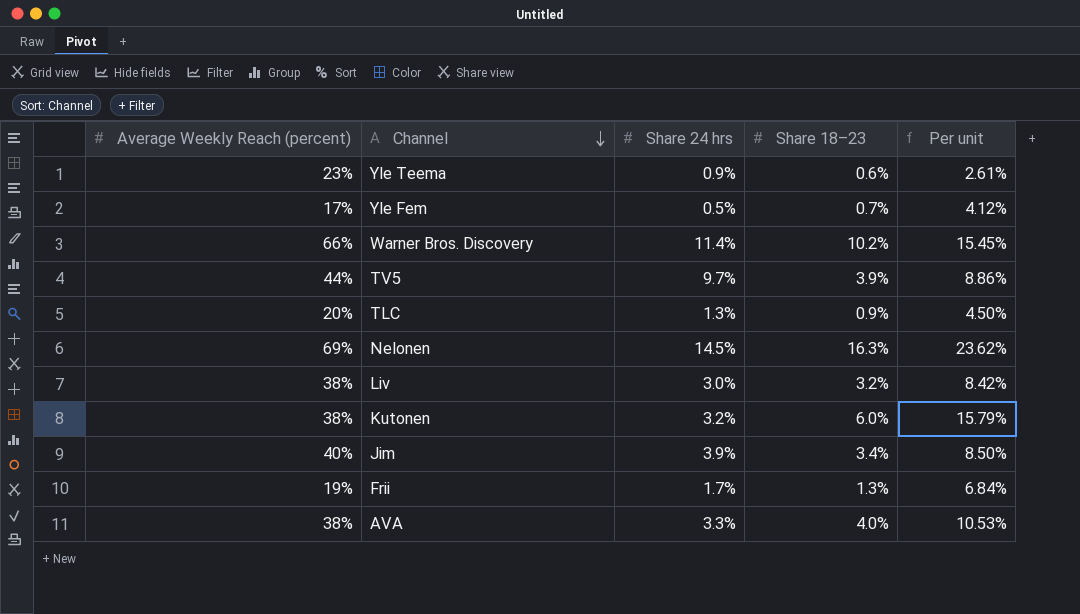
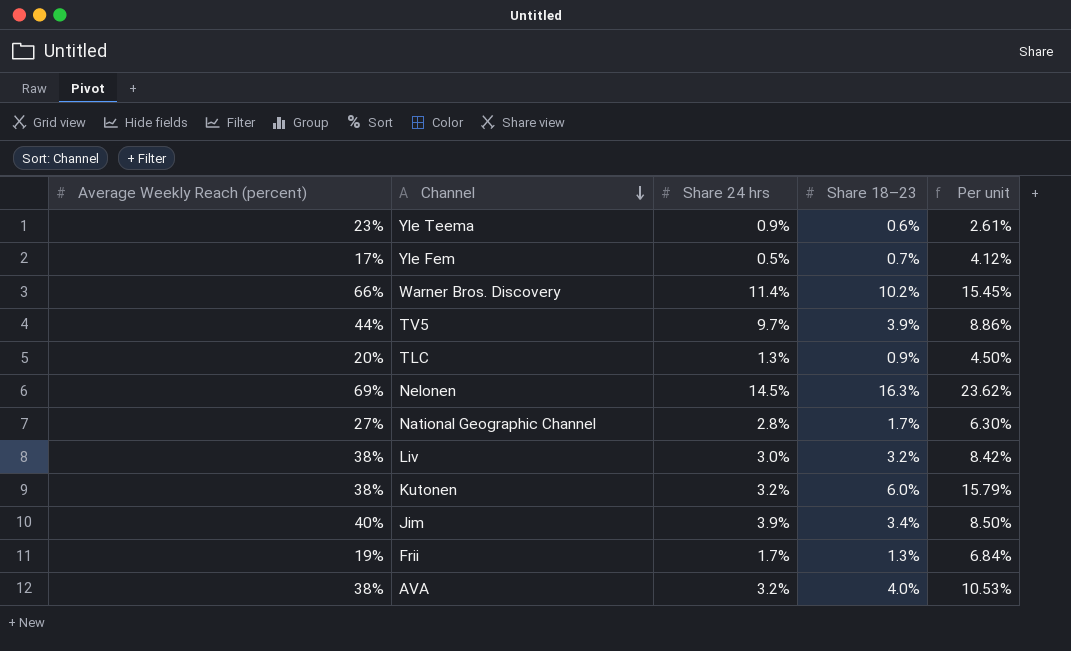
row National Geographic Channel: none -> 27% | 2.8% | 1.7% | 6.30%
AVA | Share 24 hrs: 3.3% -> 3.2%

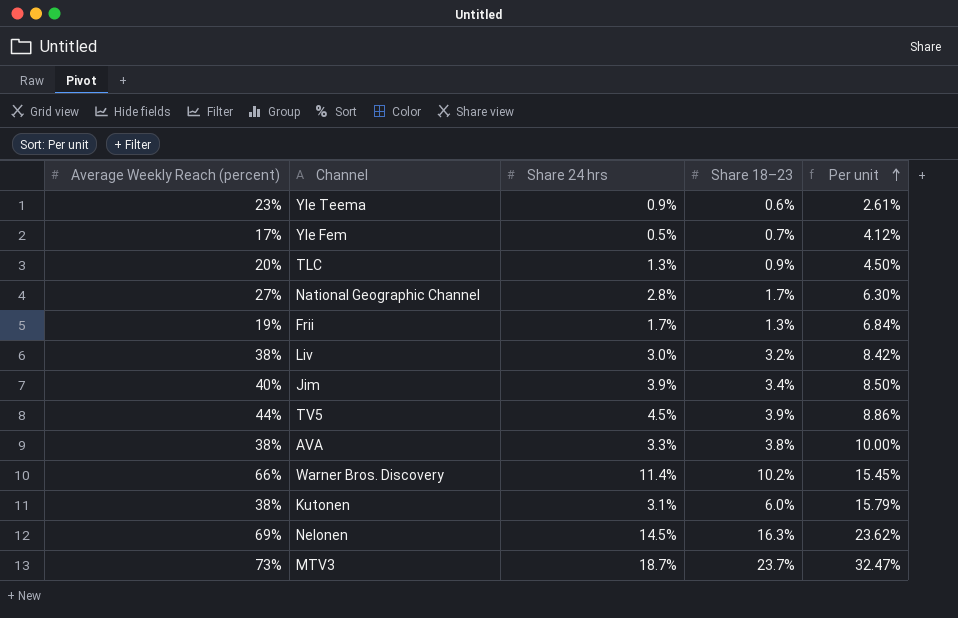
row order: Channel descending -> Per unit ascending
TV5 | Share 24 hrs: 9.7% -> 4.5%
AVA | Share 24 hrs: 3.2% -> 3.3%
AVA | Share 18–23: 4.0% -> 3.8%
AVA | Per unit: 10.53% -> 10.00%
Kutonen | Share 24 hrs: 3.2% -> 3.1%
row MTV3: none -> 73% | 18.7% | 23.7% | 32.47%

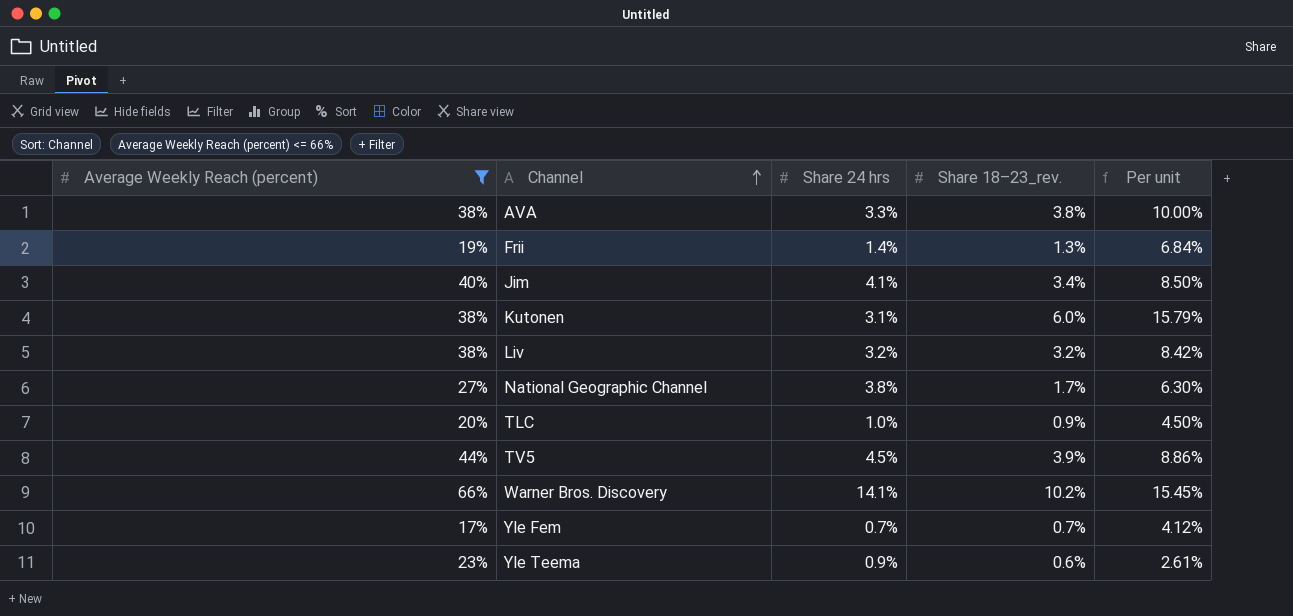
filter: none -> Average Weekly Reach (percent) <= 66%
row order: Per unit ascending -> Channel ascending
column name: Share 18–23 -> Share 18–23_rev.
Frii | Share 24 hrs: 1.7% -> 1.4%
Jim | Share 24 hrs: 3.9% -> 4.1%
Liv | Share 24 hrs: 3.0% -> 3.2%
National Geographic Channel | Share 24 hrs: 2.8% -> 3.8%
TLC | Share 24 hrs: 1.3% -> 1.0%
Warner Bros. Discovery | Share 24 hrs: 11.4% -> 14.1%
Yle Fem | Share 24 hrs: 0.5% -> 0.7%

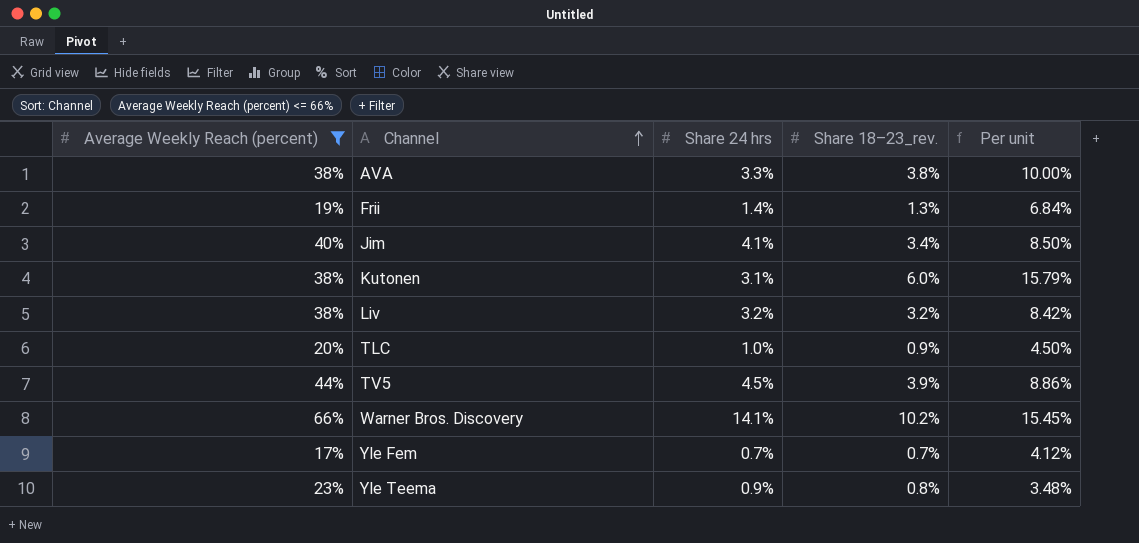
row National Geographic Channel: 27% | 3.8% | 1.7% | 6.30% -> none
Yle Teema | Share 18–23_rev.: 0.6% -> 0.8%
Yle Teema | Per unit: 2.61% -> 3.48%

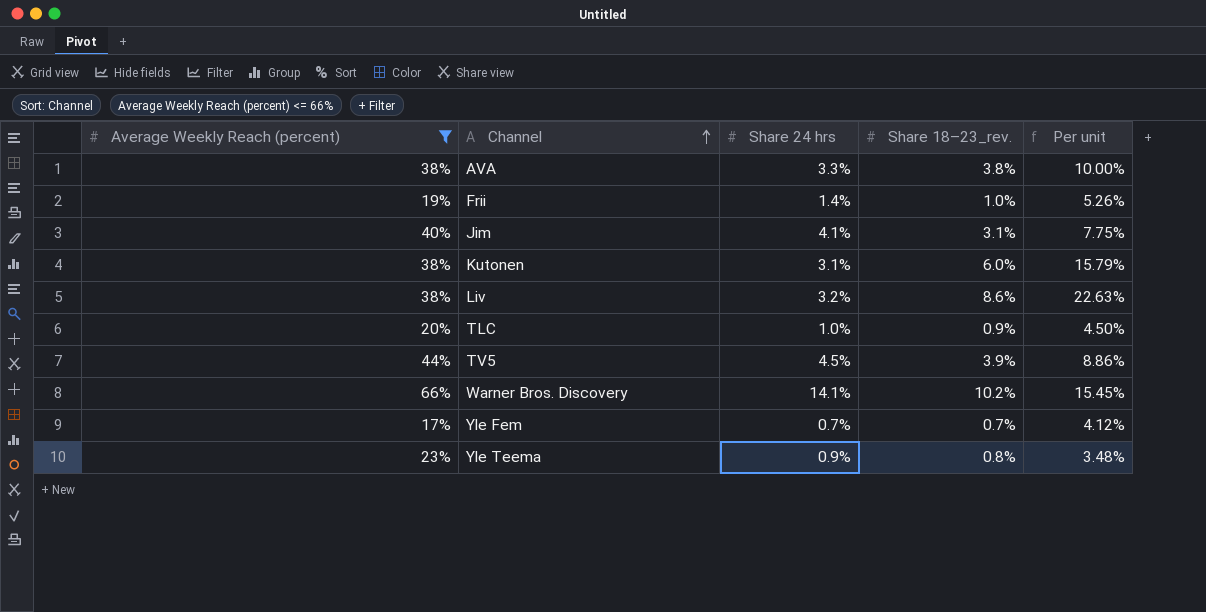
Frii | Share 18–23_rev.: 1.3% -> 1.0%
Frii | Per unit: 6.84% -> 5.26%
Jim | Share 18–23_rev.: 3.4% -> 3.1%
Jim | Per unit: 8.50% -> 7.75%
Liv | Share 18–23_rev.: 3.2% -> 8.6%
Liv | Per unit: 8.42% -> 22.63%

